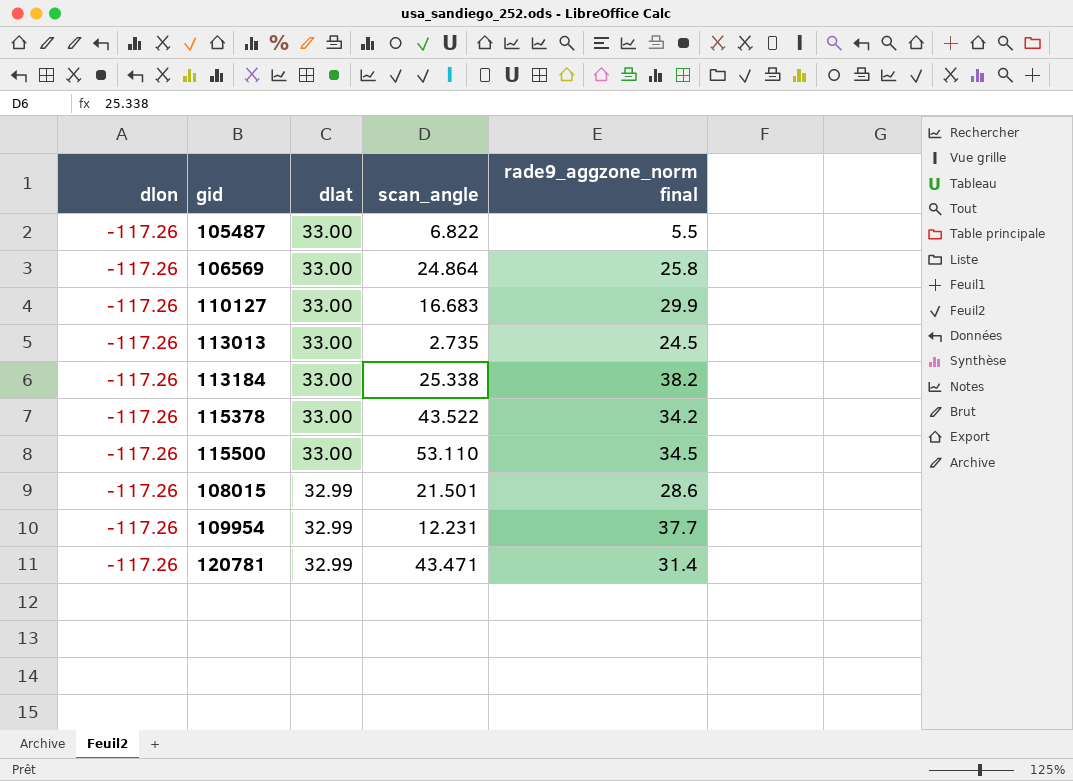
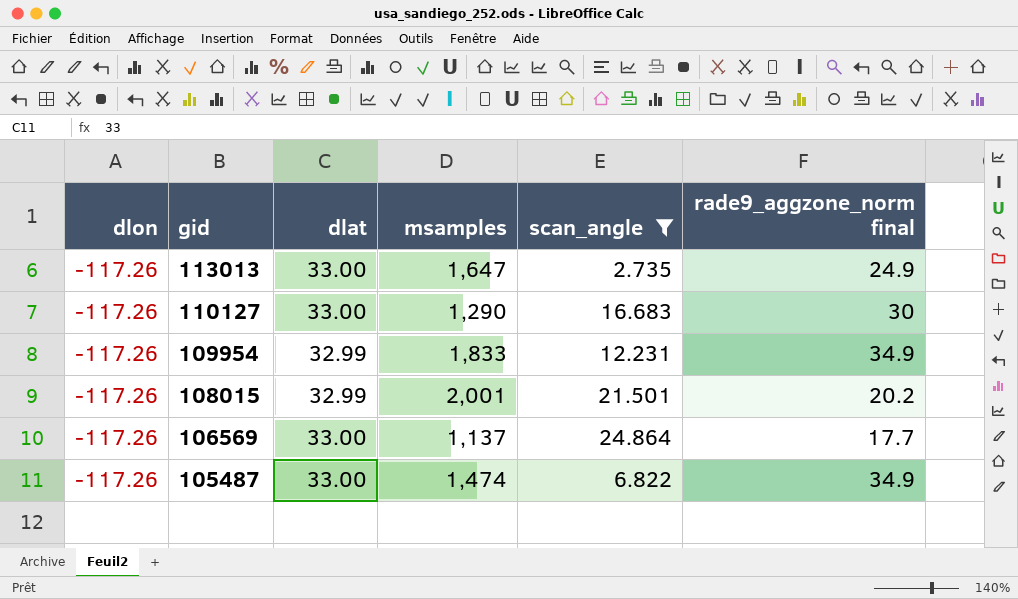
filter: none -> scan_angle <= 24.864
row order: dlat descending -> gid descending
column msamples | position: none -> 4
113013 | rade9_aggzone_norm final: 24.5 -> 24.9
110127 | rade9_aggzone_norm final: 29.9 -> 30
109954 | rade9_aggzone_norm final: 37.7 -> 34.9
108015 | rade9_aggzone_norm final: 28.6 -> 20.2
106569 | rade9_aggzone_norm final: 25.8 -> 17.7
105487 | rade9_aggzone_norm final: 5.5 -> 34.9

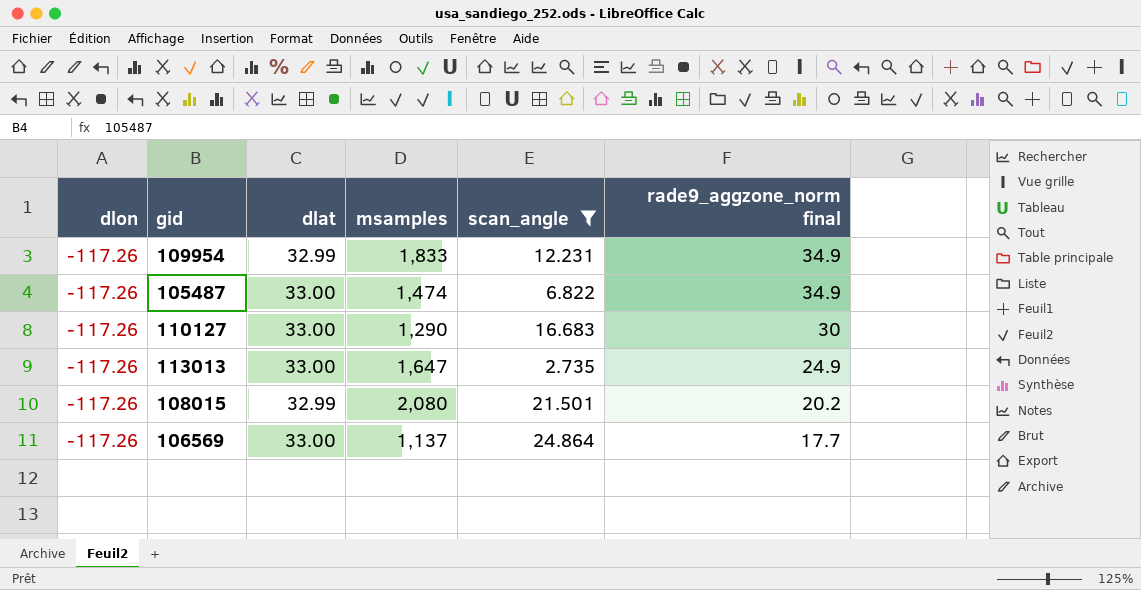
row order: gid descending -> rade9_aggzone_norm final descending
108015 | msamples: 2,001 -> 2,080

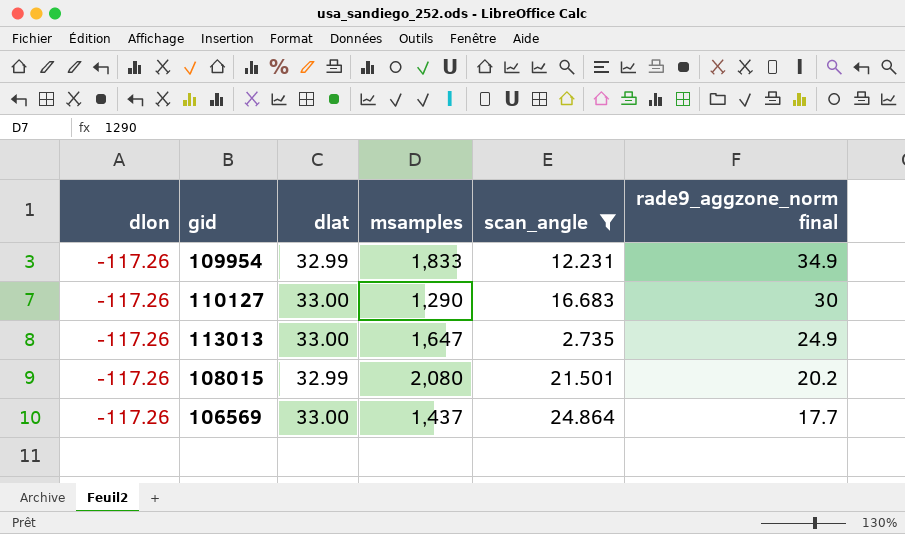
row 105487: -117.26 | 33.00 | 1,474 | 6.822 | 34.9 -> none
106569 | msamples: 1,137 -> 1,437

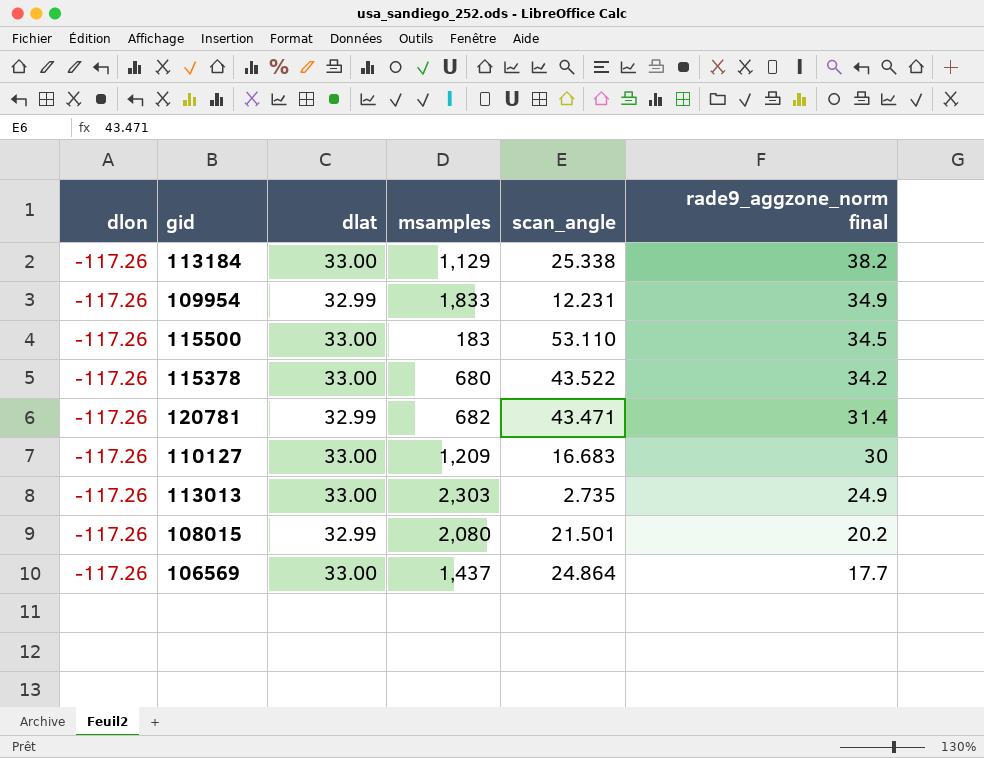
filter: scan_angle <= 24.864 -> none
110127 | msamples: 1,290 -> 1,209
113013 | msamples: 1,647 -> 2,303

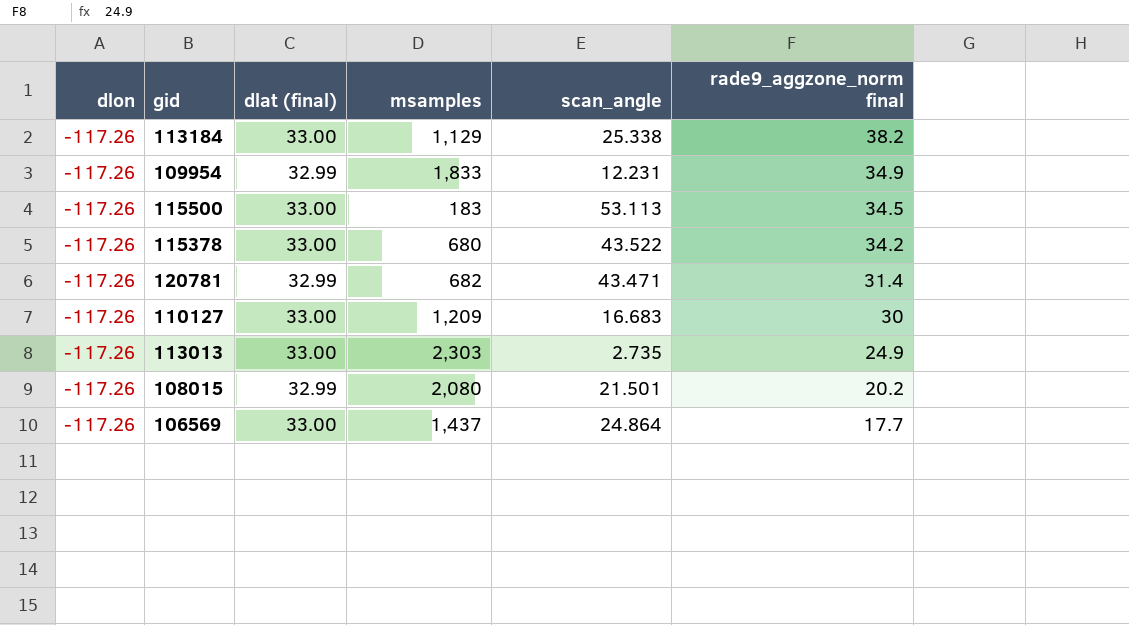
column name: dlat -> dlat (final)
115500 | scan_angle: 53.110 -> 53.113

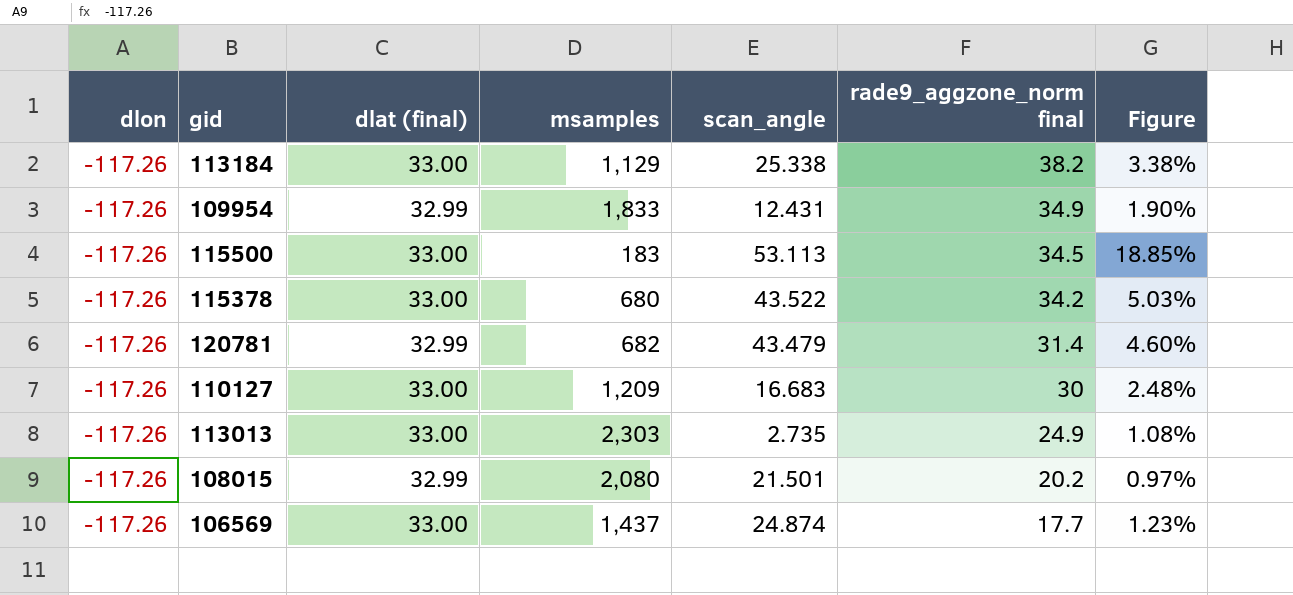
column Figure | formula: none -> [rade9_aggzone_norm final] / [msamples]
109954 | scan_angle: 12.231 -> 12.431
120781 | scan_angle: 43.471 -> 43.479
106569 | scan_angle: 24.864 -> 24.874

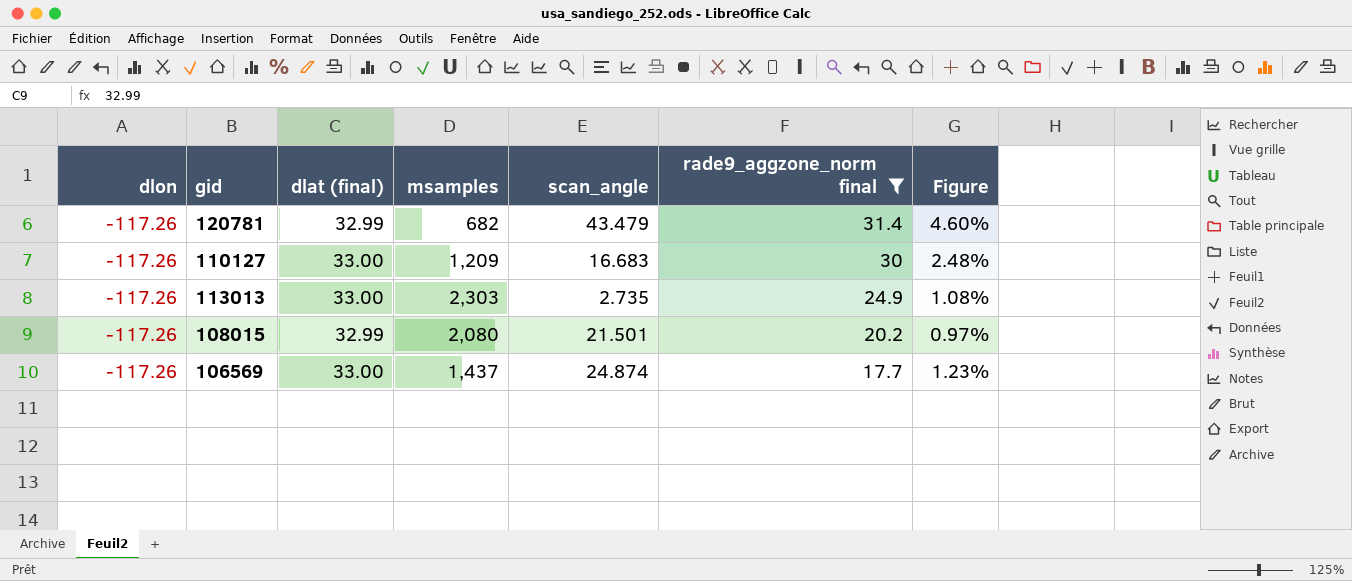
filter: none -> rade9_aggzone_norm final <= 31.4

